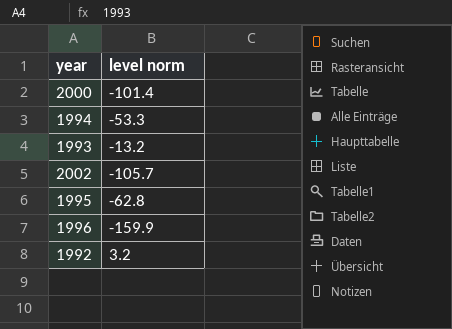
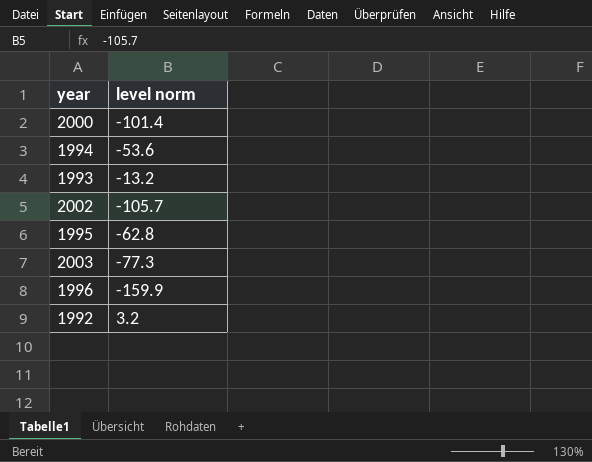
1994 | level norm: -53.3 -> -53.6
row 2003: none -> -77.3

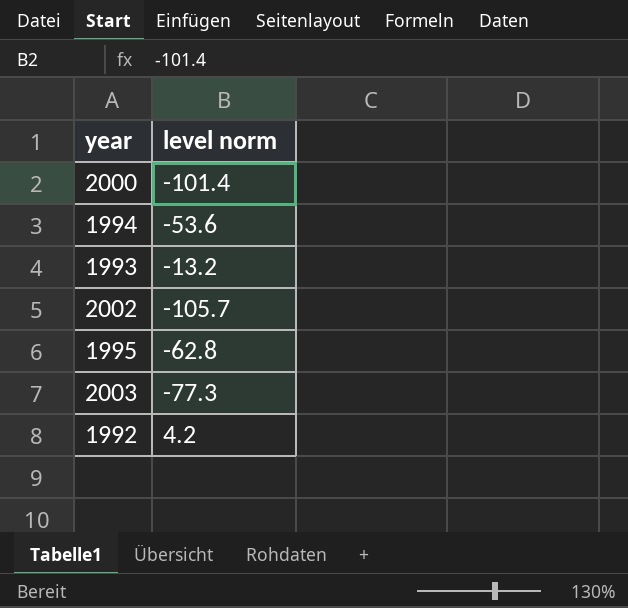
row 1996: -159.9 -> none
1992 | level norm: 3.2 -> 4.2

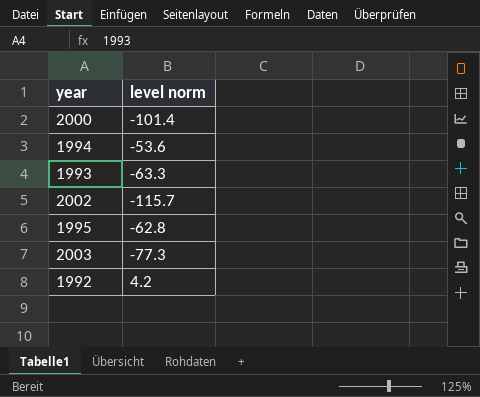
1993 | level norm: -13.2 -> -63.3
2002 | level norm: -105.7 -> -115.7

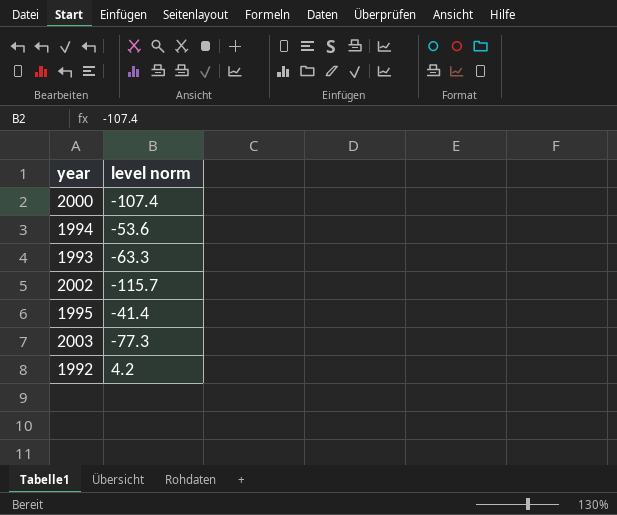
2000 | level norm: -101.4 -> -107.4
1995 | level norm: -62.8 -> -41.4

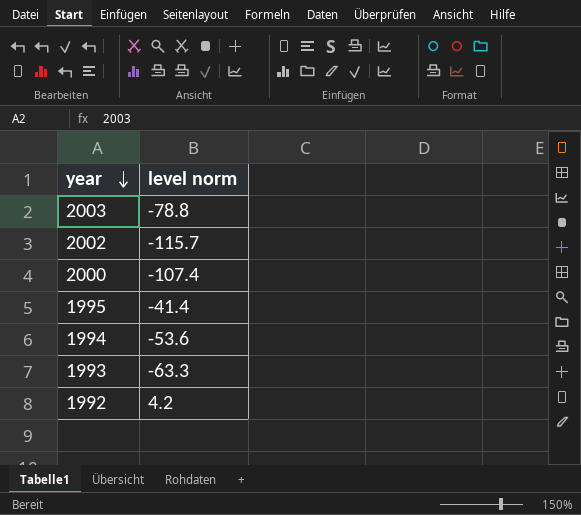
row order: none -> year descending
2003 | level norm: -77.3 -> -78.8

